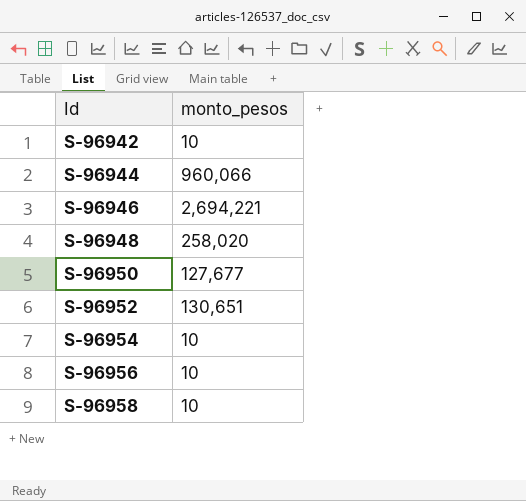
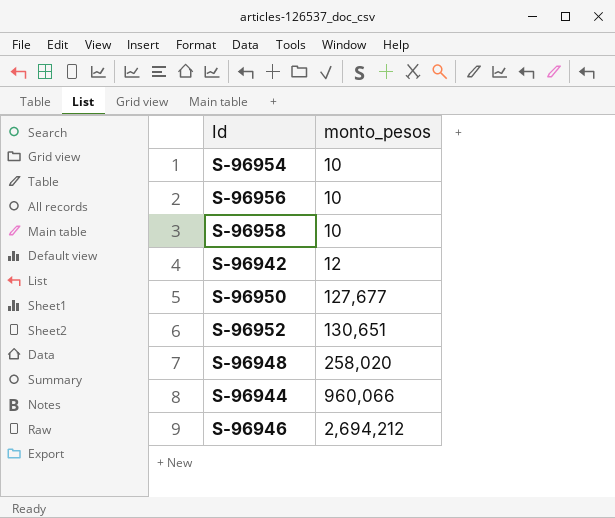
row order: Id ascending -> monto_pesos ascending
S-96942 | monto_pesos: 10 -> 12
S-96946 | monto_pesos: 2,694,221 -> 2,694,212

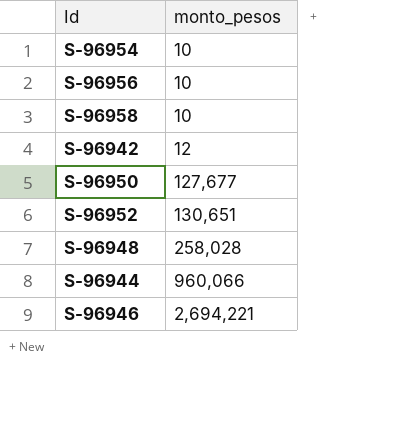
S-96948 | monto_pesos: 258,020 -> 258,028
S-96946 | monto_pesos: 2,694,212 -> 2,694,221

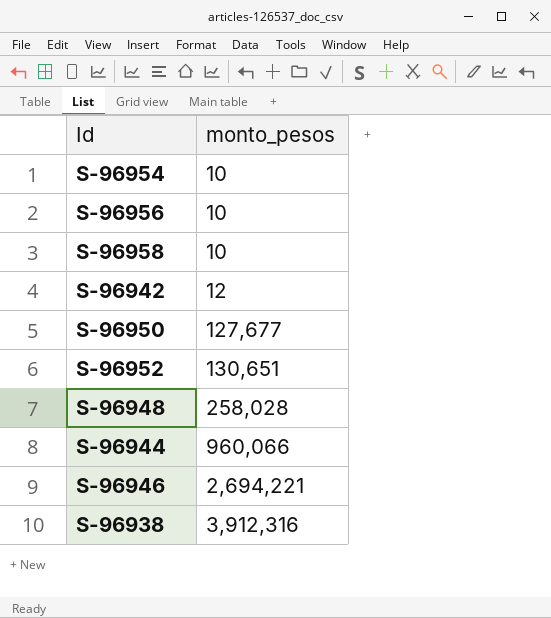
row S-96938: none -> 3,912,316

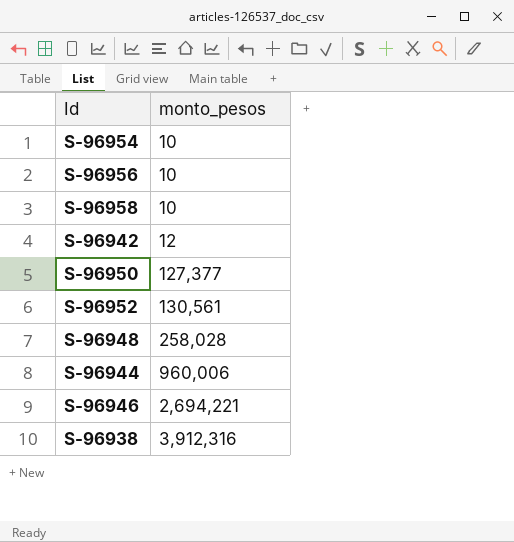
S-96950 | monto_pesos: 127,677 -> 127,377
S-96952 | monto_pesos: 130,651 -> 130,561
S-96944 | monto_pesos: 960,066 -> 960,006

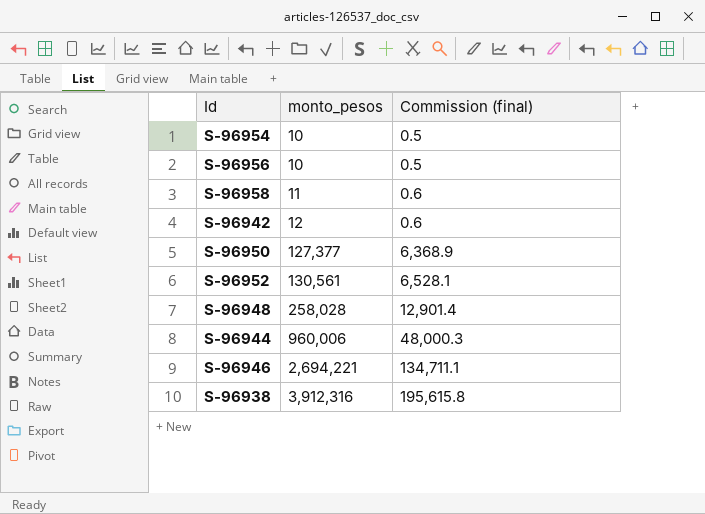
column Commission (final) | formula: none -> [monto_pesos] * 0.05
S-96958 | monto_pesos: 10 -> 11

